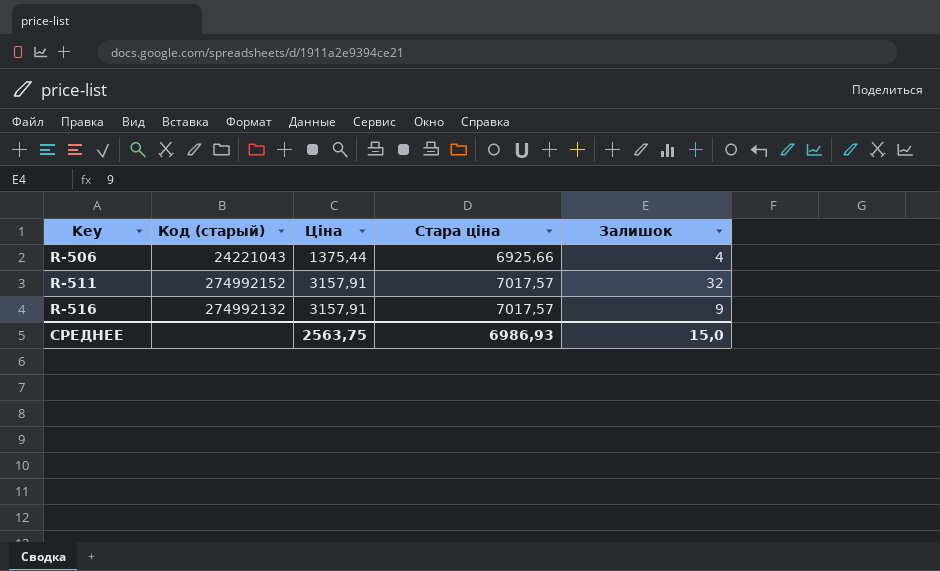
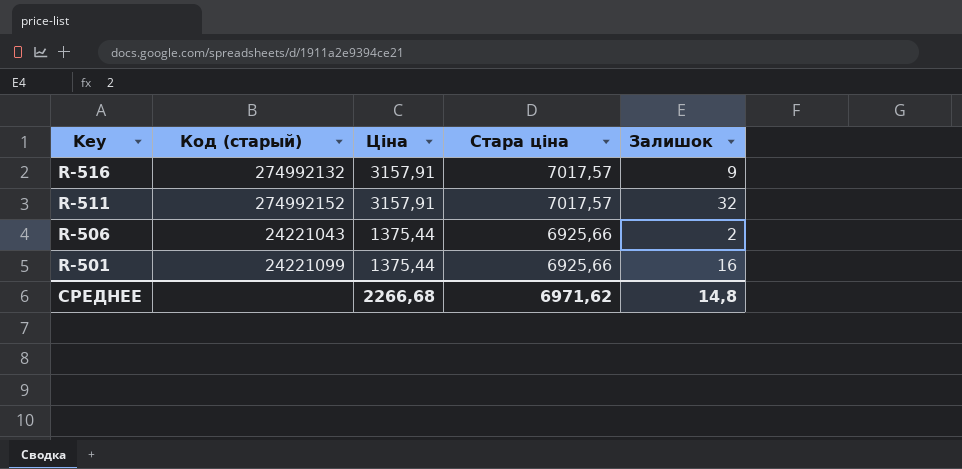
row order: Key ascending -> Key descending
R-506 | Залишок: 4 -> 2
row R-501: none -> 24221099 | 1375,44 | 6925,66 | 16
СРЕДНЕЕ | Ціна: 2563,75 -> 2266,68
СРЕДНЕЕ | Стара ціна: 6986,93 -> 6971,62
СРЕДНЕЕ | Залишок: 15,0 -> 14,8

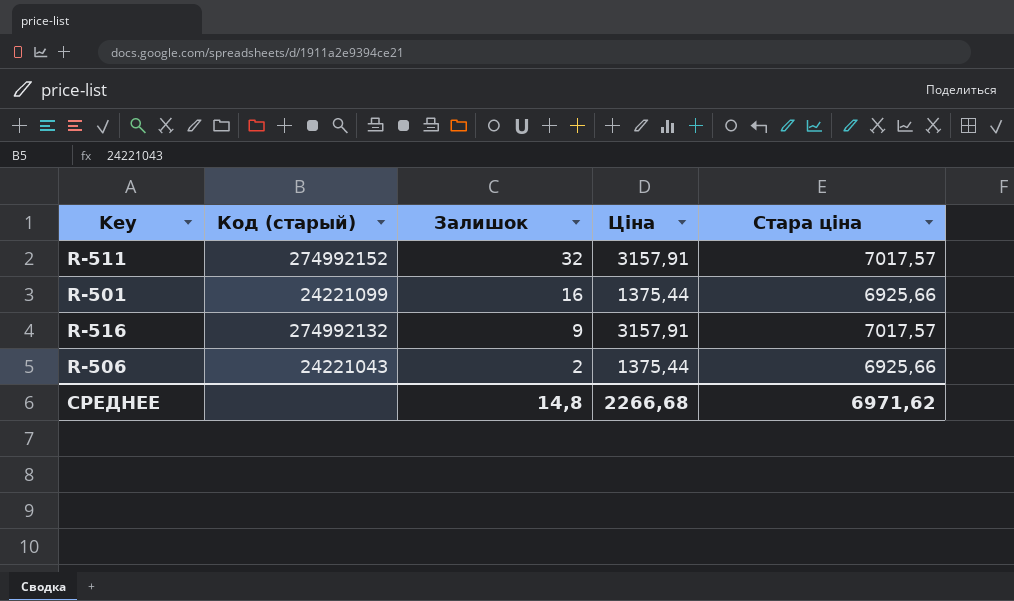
row order: Key descending -> Залишок descending
column Залишок | position: 5 -> 3

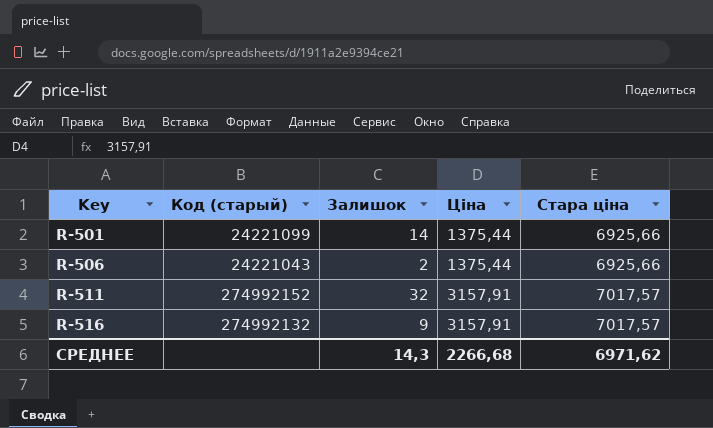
row order: Залишок descending -> Key ascending
R-501 | Залишок: 16 -> 14
СРЕДНЕЕ | Залишок: 14,8 -> 14,3

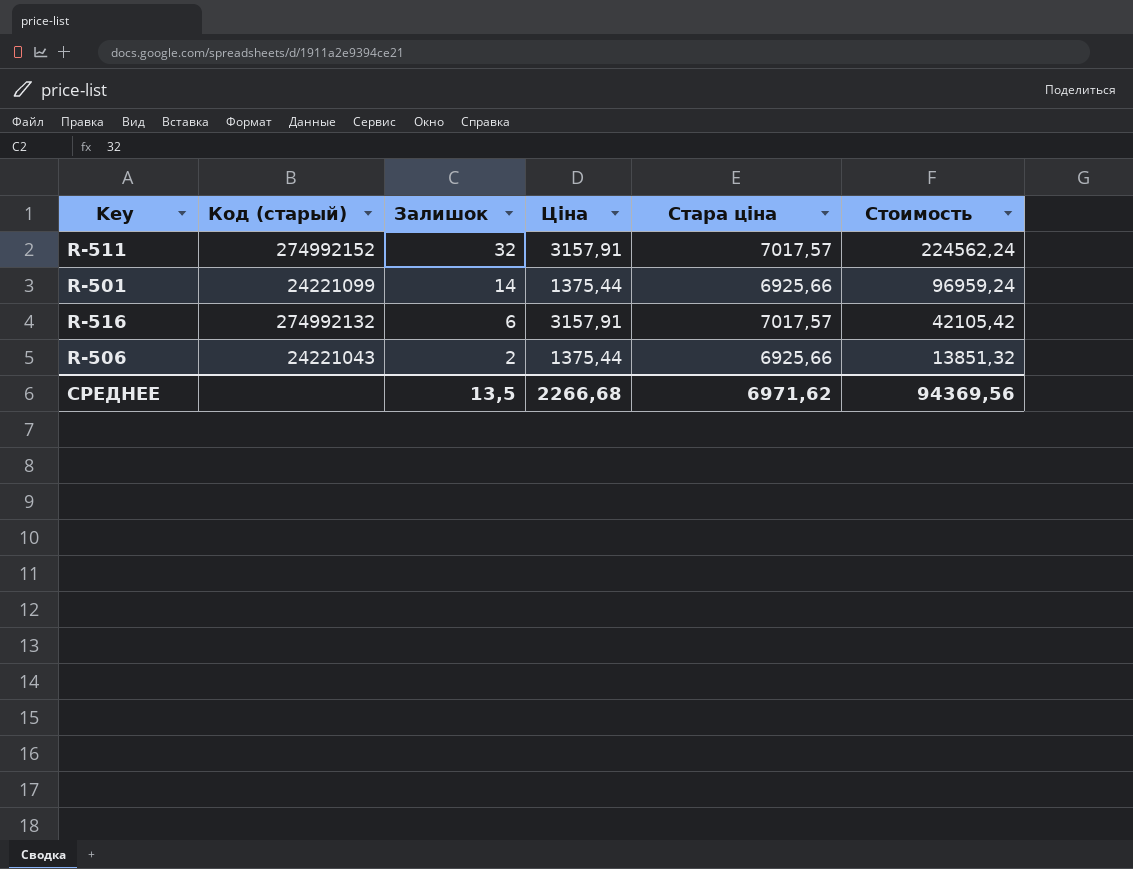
row order: Key ascending -> Залишок descending
column Стоимость | formula: none -> [Залишок] * [Стара ціна]
R-516 | Залишок: 9 -> 6
СРЕДНЕЕ | Залишок: 14,3 -> 13,5

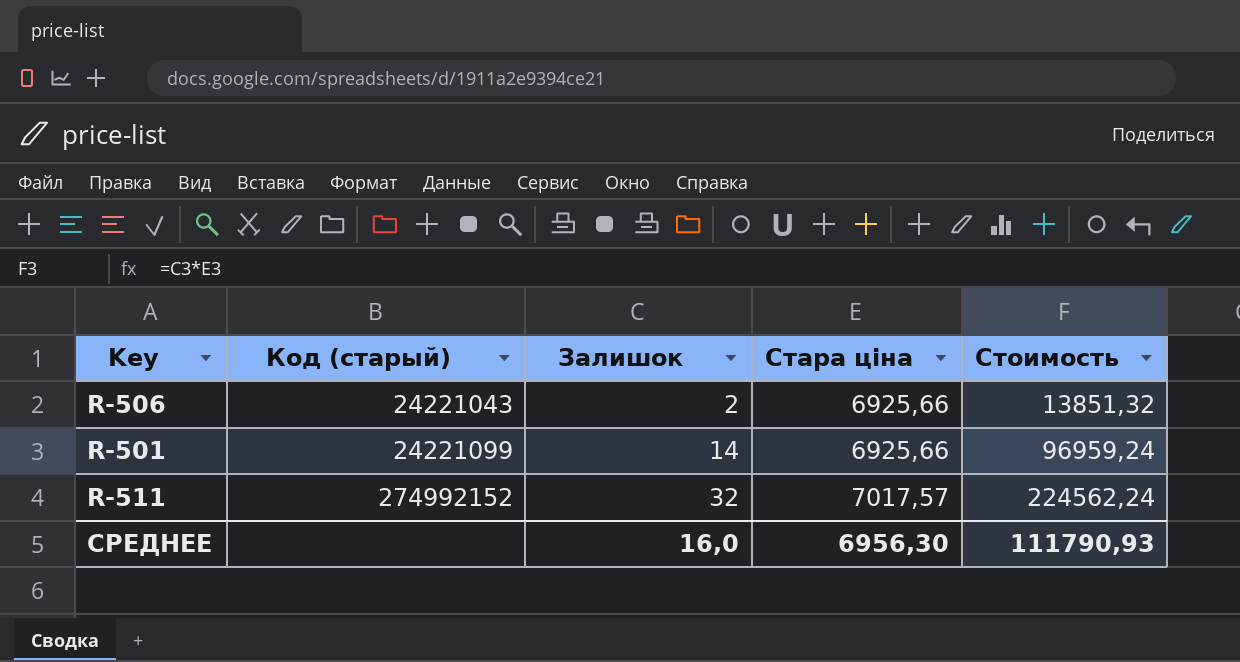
row order: Залишок descending -> Код (старый) ascending
column Ціна | position: 4 -> none
row R-516: 274992132 | 6 | 3157,91 | 7017,57 | 42105,42 -> none
СРЕДНЕЕ | Залишок: 13,5 -> 16,0
СРЕДНЕЕ | Стара ціна: 6971,62 -> 6956,30
СРЕДНЕЕ | Стоимость: 94369,56 -> 111790,93

